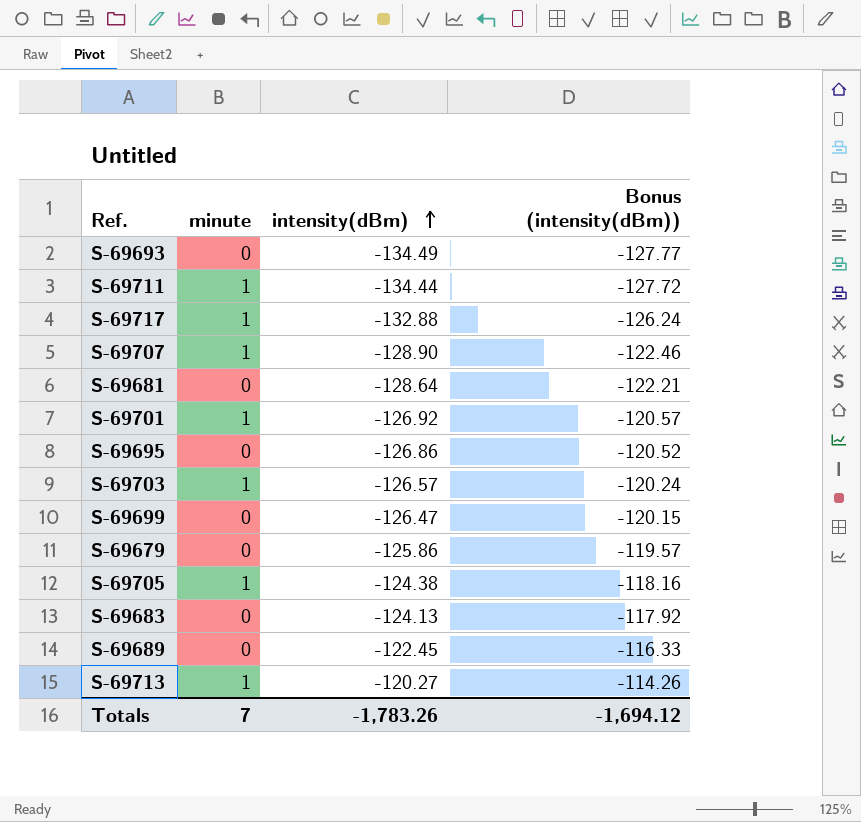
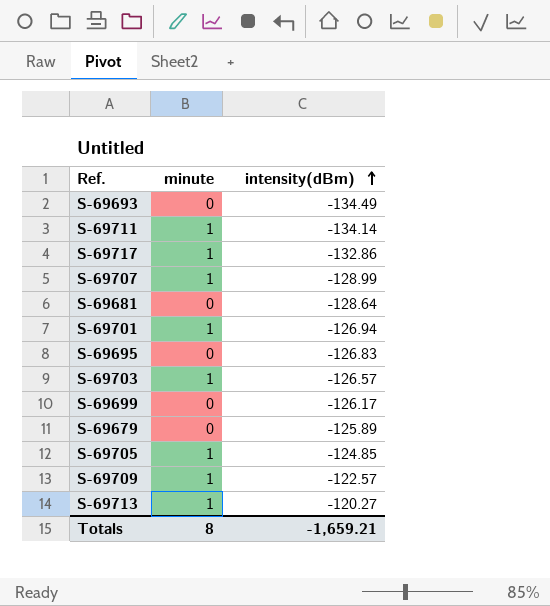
column Bonus (intensity(dBm)) | formula: [intensity(dBm)] * 0.95 -> none
row S-69683: 0 | -124.13 | -117.92 -> none
row S-69689: 0 | -122.45 | -116.33 -> none
S-69711 | intensity(dBm): -134.44 -> -134.14
S-69717 | intensity(dBm): -132.88 -> -132.86
S-69707 | intensity(dBm): -128.90 -> -128.99
S-69701 | intensity(dBm): -126.92 -> -126.94
S-69695 | intensity(dBm): -126.86 -> -126.83
S-69699 | intensity(dBm): -126.47 -> -126.17
S-69679 | intensity(dBm): -125.86 -> -125.89
S-69705 | intensity(dBm): -124.38 -> -124.85
row S-69709: none -> 1 | -122.57
Totals | minute: 7 -> 8
Totals | intensity(dBm): -1,783.26 -> -1,659.21

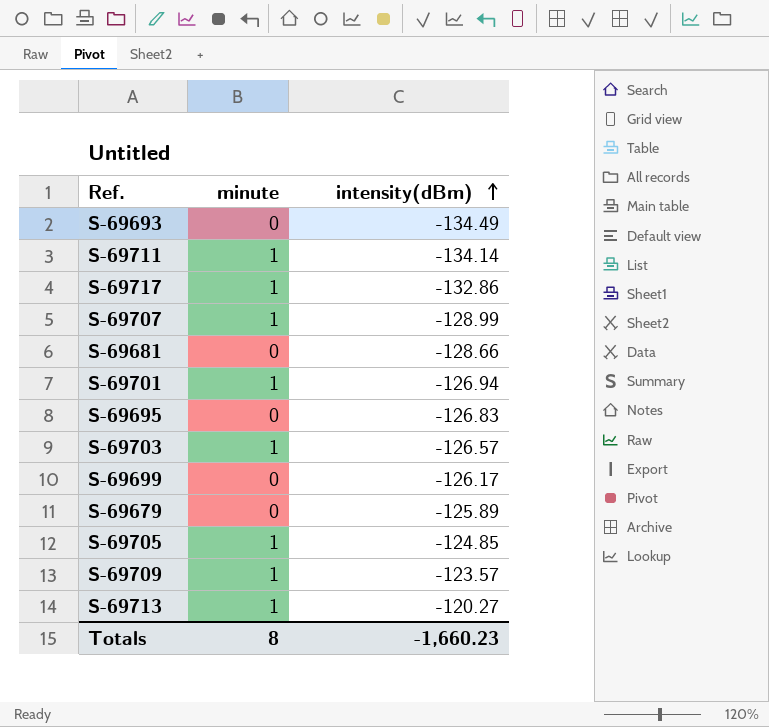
S-69681 | intensity(dBm): -128.64 -> -128.66
S-69709 | intensity(dBm): -122.57 -> -123.57
Totals | intensity(dBm): -1,659.21 -> -1,660.23

